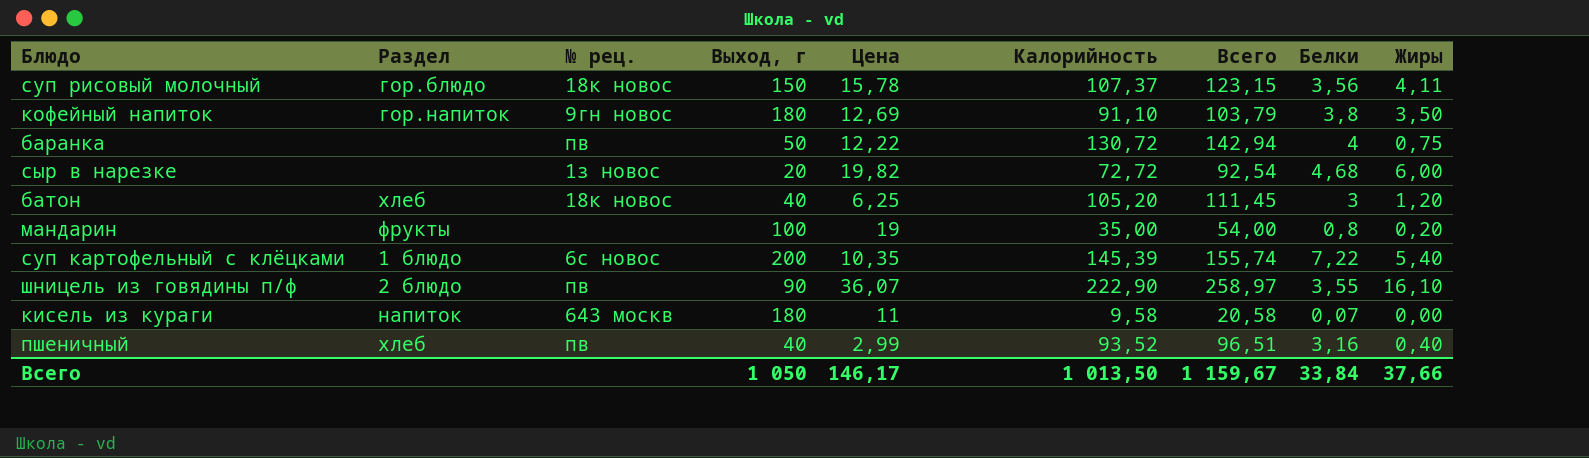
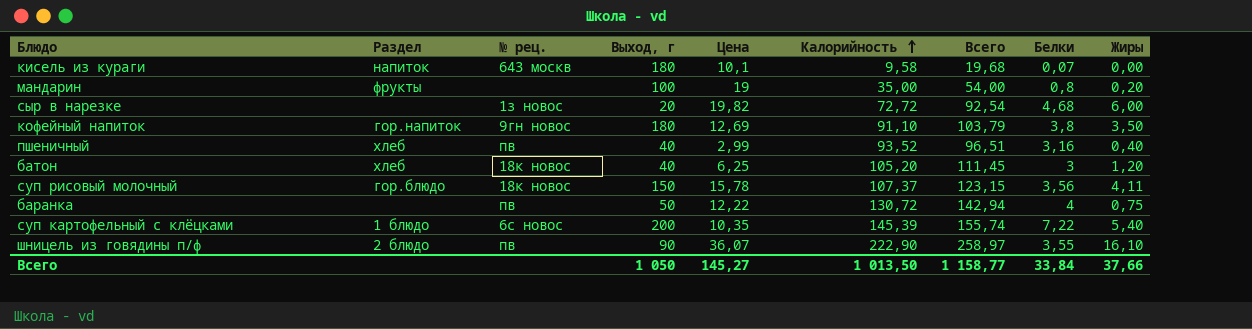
row order: none -> Калорийность ascending
кисель из кураги | Цена: 11 -> 10,1
кисель из кураги | Всего: 20,58 -> 19,68
Всего | Цена: 146,17 -> 145,27
Всего | Всего: 1 159,67 -> 1 158,77

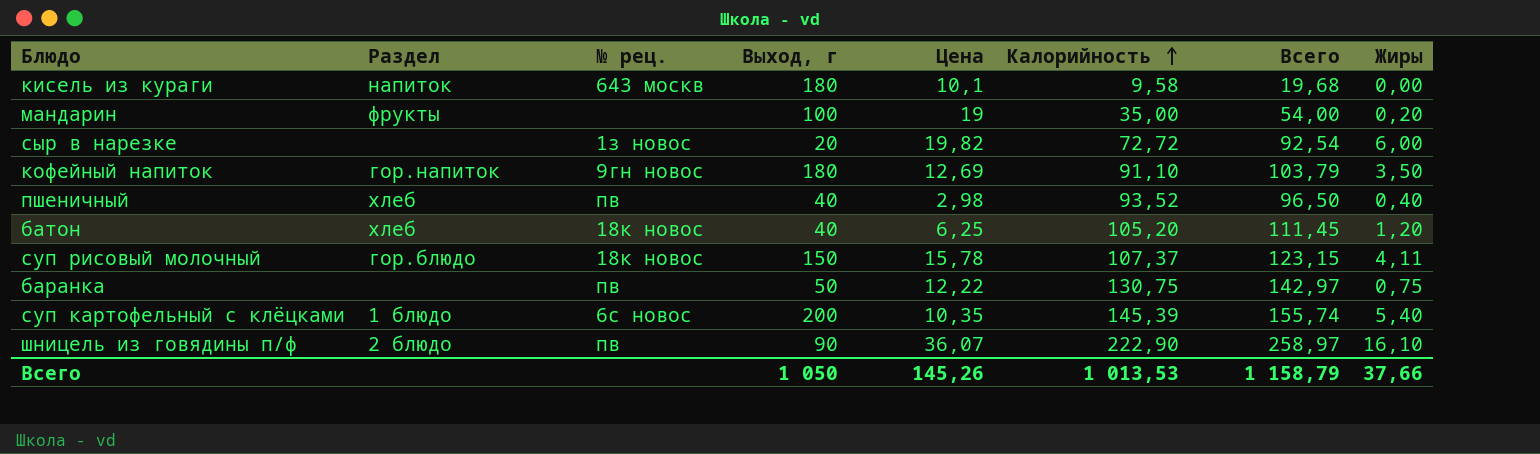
column Белки | position: 8 -> none
пшеничный | Цена: 2,99 -> 2,98
пшеничный | Всего: 96,51 -> 96,50
баранка | Калорийность: 130,72 -> 130,75
баранка | Всего: 142,94 -> 142,97
Всего | Цена: 145,27 -> 145,26
Всего | Калорийность: 1 013,50 -> 1 013,53
Всего | Всего: 1 158,77 -> 1 158,79

